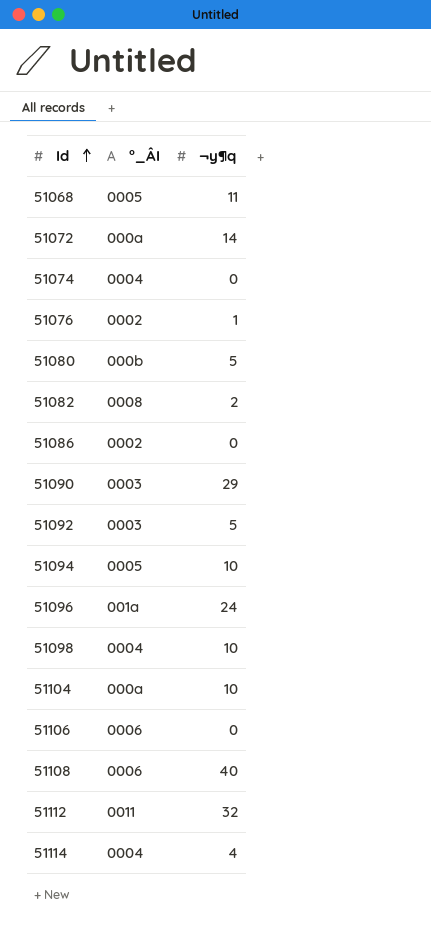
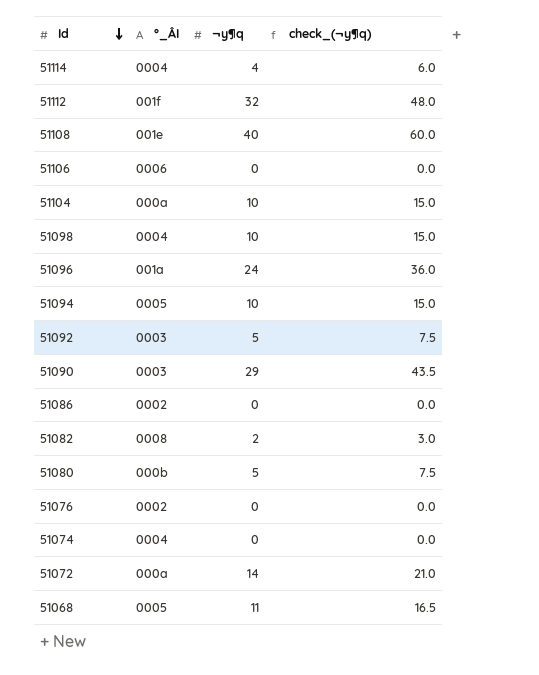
row order: Id ascending -> Id descending
column check_(¬y¶q) | formula: none -> [¬y¶q] * 1.5
51112 | °_ÂI: 0011 -> 001f
51108 | °_ÂI: 0006 -> 001e
51076 | ¬y¶q: 1 -> 0

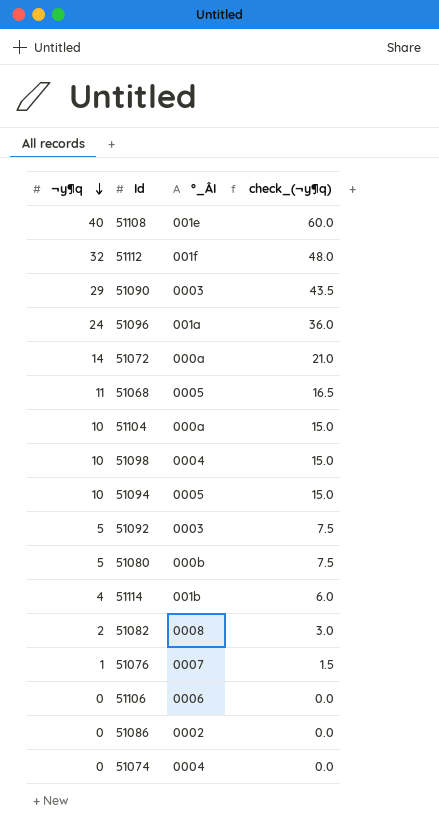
row order: Id descending -> ¬y¶q descending
column ¬y¶q | position: 3 -> 1
51114 | °_ÂI: 0004 -> 001b
51076 | ¬y¶q: 0 -> 1
51076 | °_ÂI: 0002 -> 0007
51076 | check_(¬y¶q): 0.0 -> 1.5

